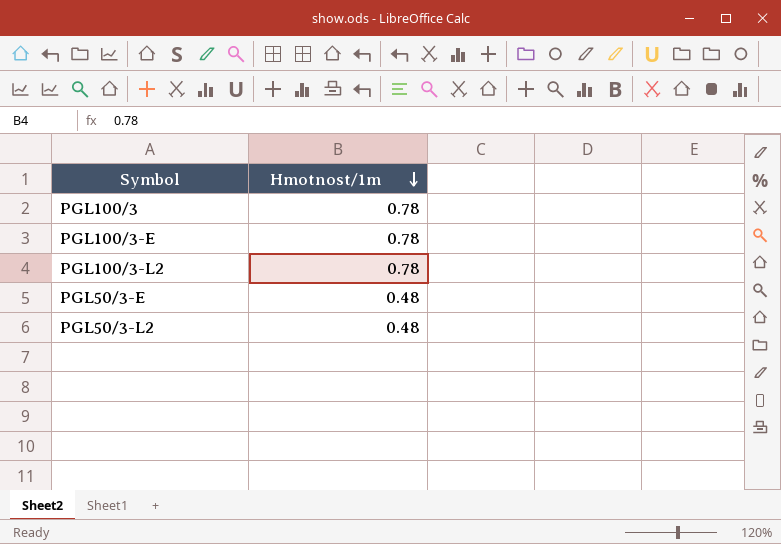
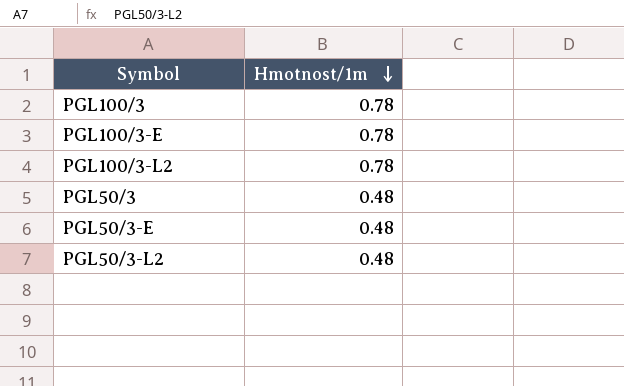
row PGL50/3: none -> 0.48

